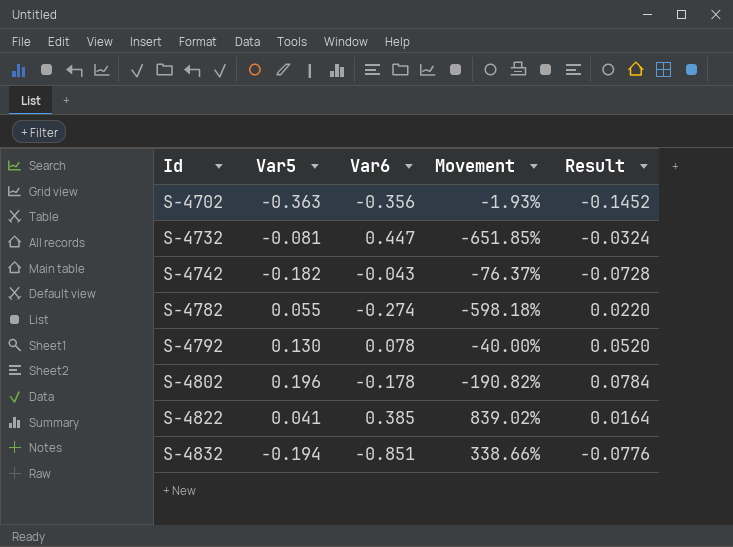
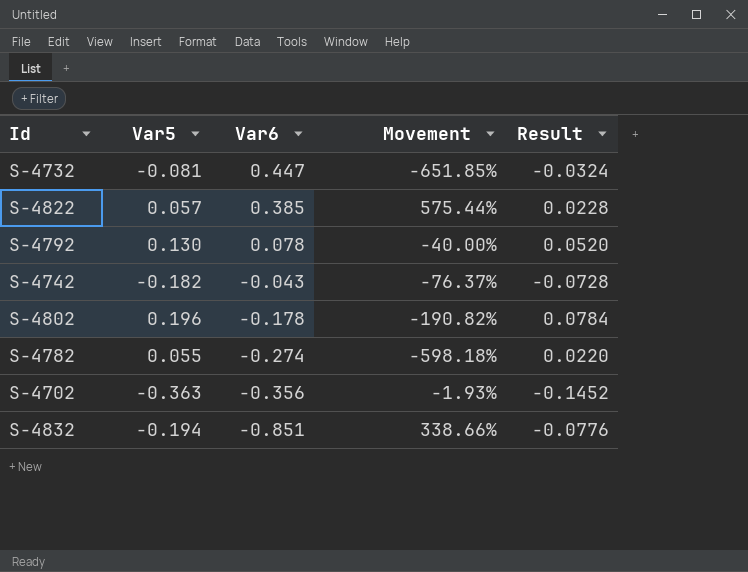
row order: Id ascending -> Var6 descending
S-4822 | Var5: 0.041 -> 0.057
S-4822 | Movement: 839.02% -> 575.44%
S-4822 | Result: 0.0164 -> 0.0228

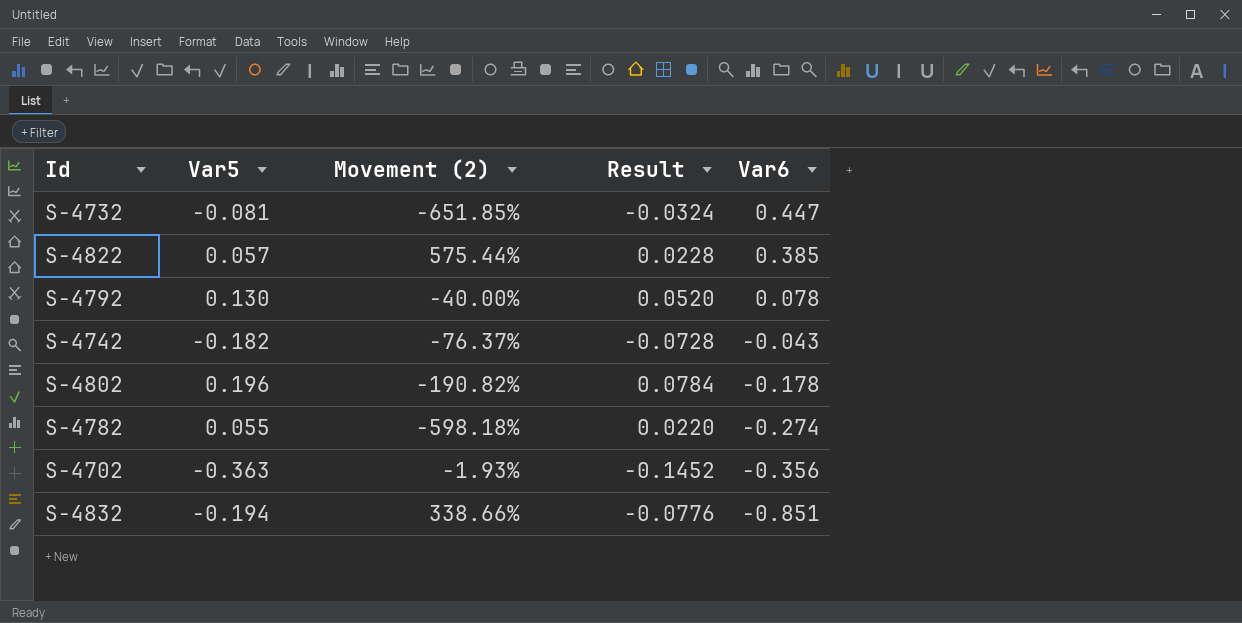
column name: Movement -> Movement (2)
column Var6 | position: 3 -> 5

